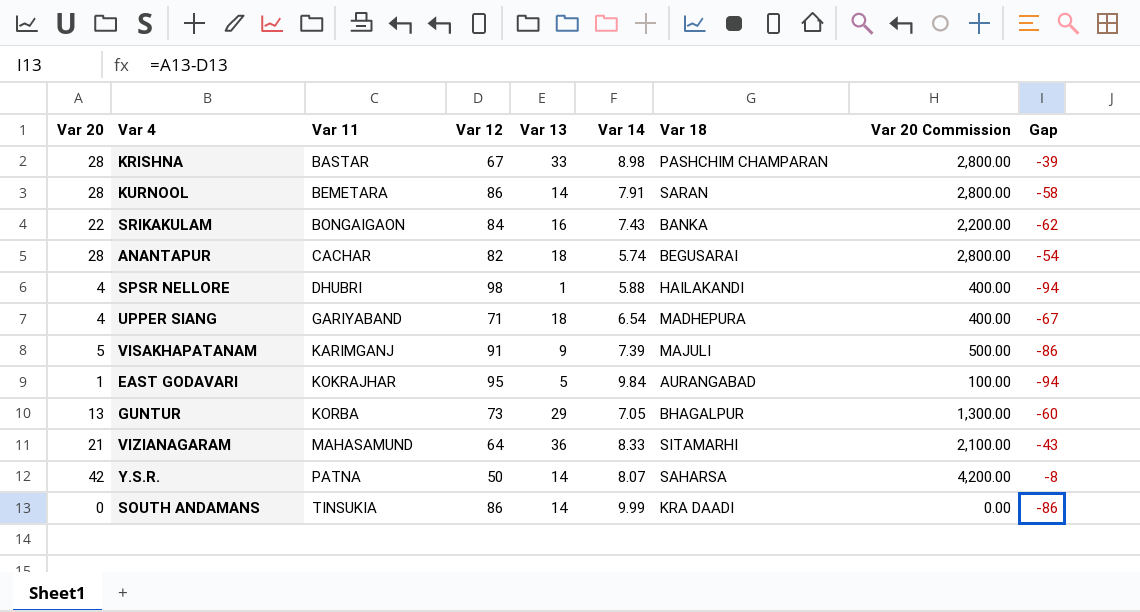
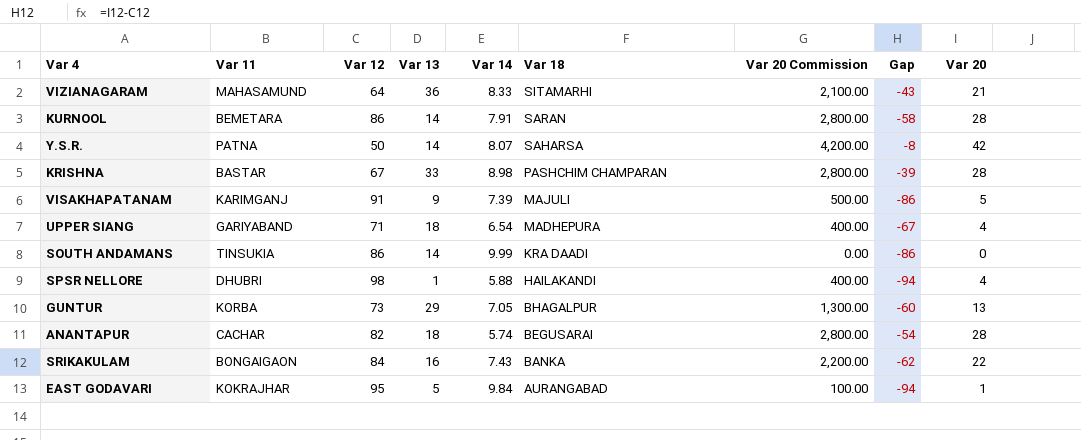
row order: Var 11 ascending -> Var 18 descending
column Var 20 | position: 1 -> 9

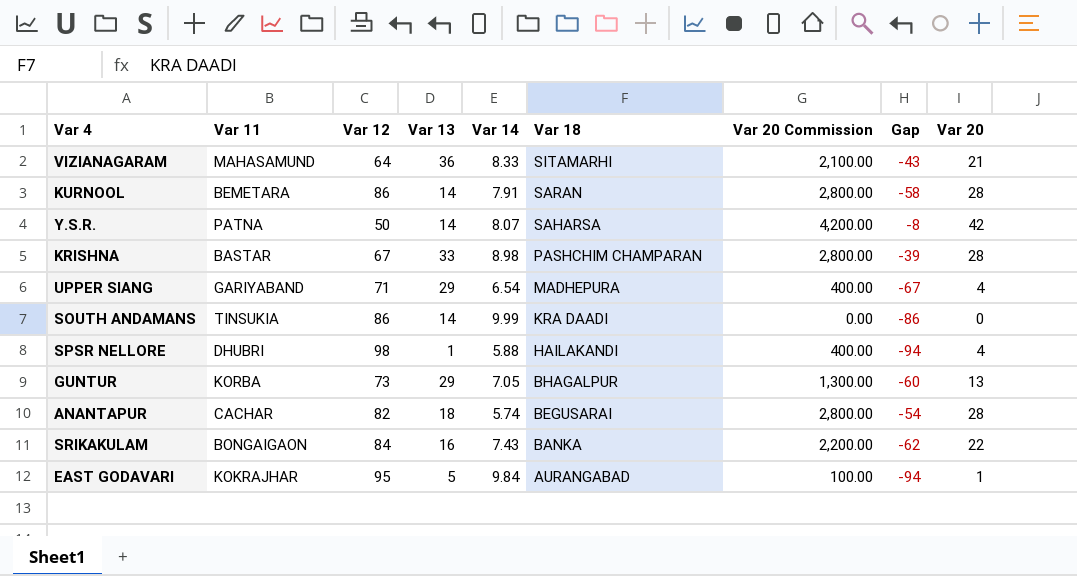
row VISAKHAPATANAM: KARIMGANJ | 91 | 9 | 7.39 | MAJULI | 500.00 | -86 | 5 -> none
UPPER SIANG | Var 13: 18 -> 29

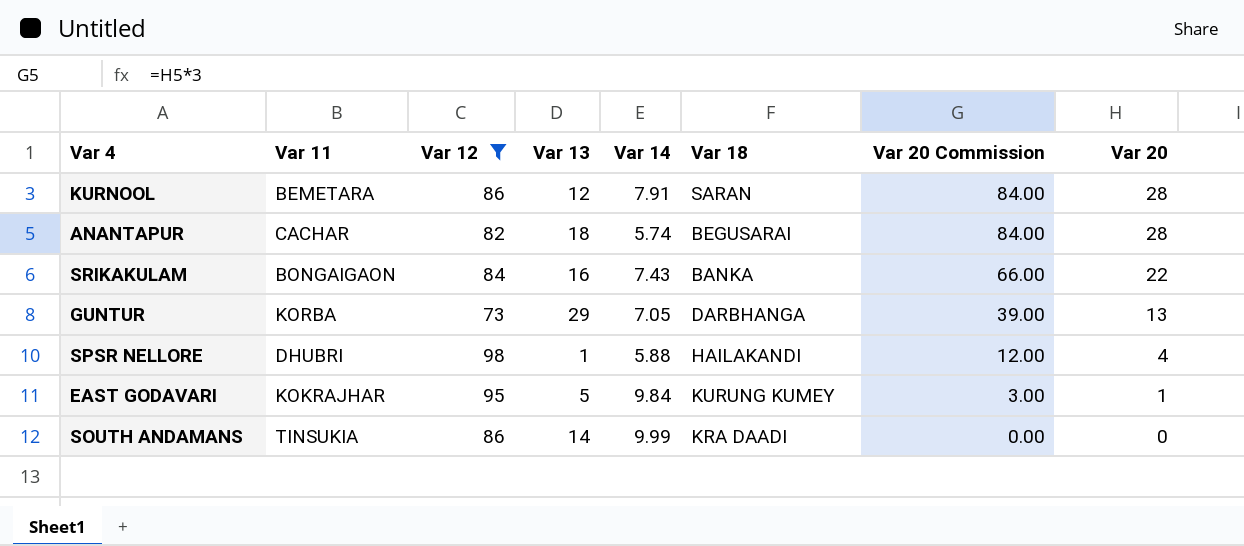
filter: none -> Var 12 >= 73
row order: Var 18 descending -> Var 20 Commission descending
column Gap | formula: [Var 20] - [Var 12] -> none
column Var 20 Commission | formula: [Var 20] * 100 -> [Var 20] * 3
KURNOOL | Var 13: 14 -> 12
GUNTUR | Var 18: BHAGALPUR -> DARBHANGA
EAST GODAVARI | Var 18: AURANGABAD -> KURUNG KUMEY

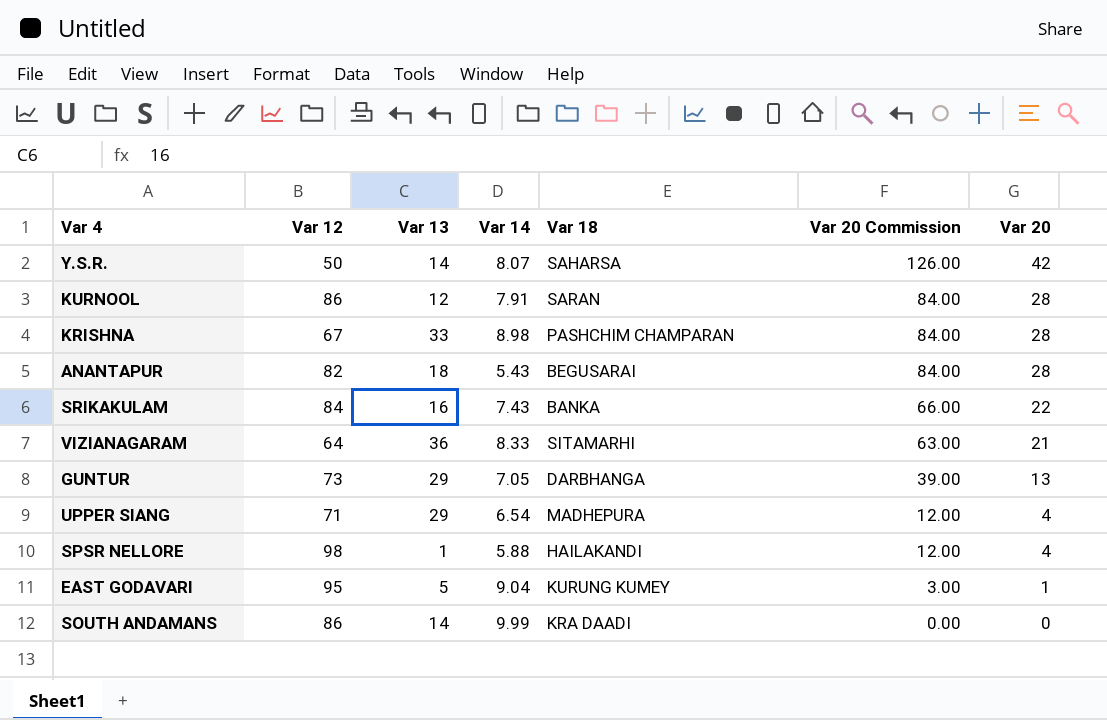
filter: Var 12 >= 73 -> none
column Var 11 | position: 2 -> none
ANANTAPUR | Var 14: 5.74 -> 5.43
EAST GODAVARI | Var 14: 9.84 -> 9.04

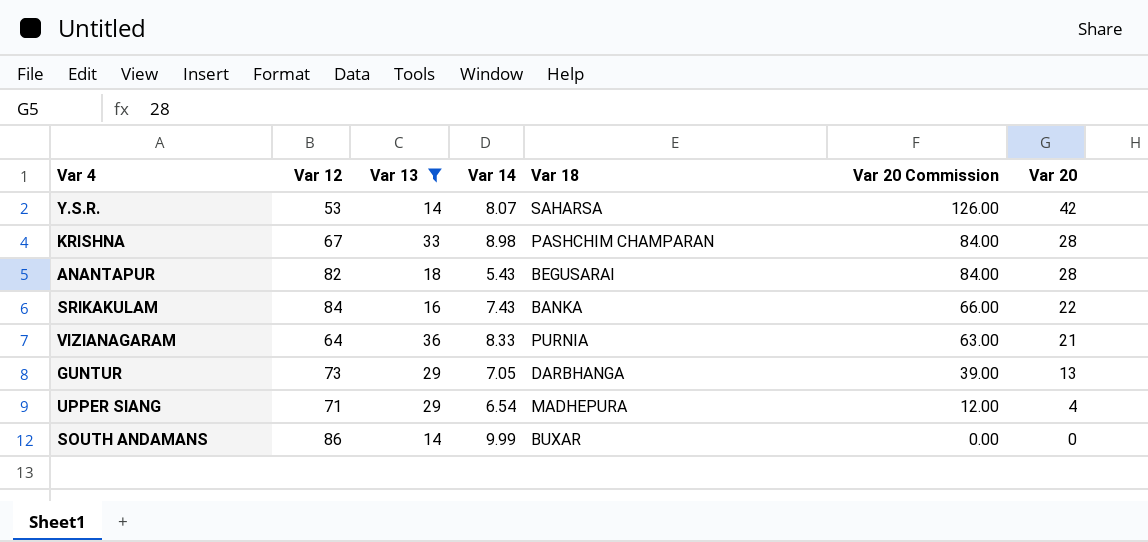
filter: none -> Var 13 >= 14
Y.S.R. | Var 12: 50 -> 53
VIZIANAGARAM | Var 18: SITAMARHI -> PURNIA
SOUTH ANDAMANS | Var 18: KRA DAADI -> BUXAR

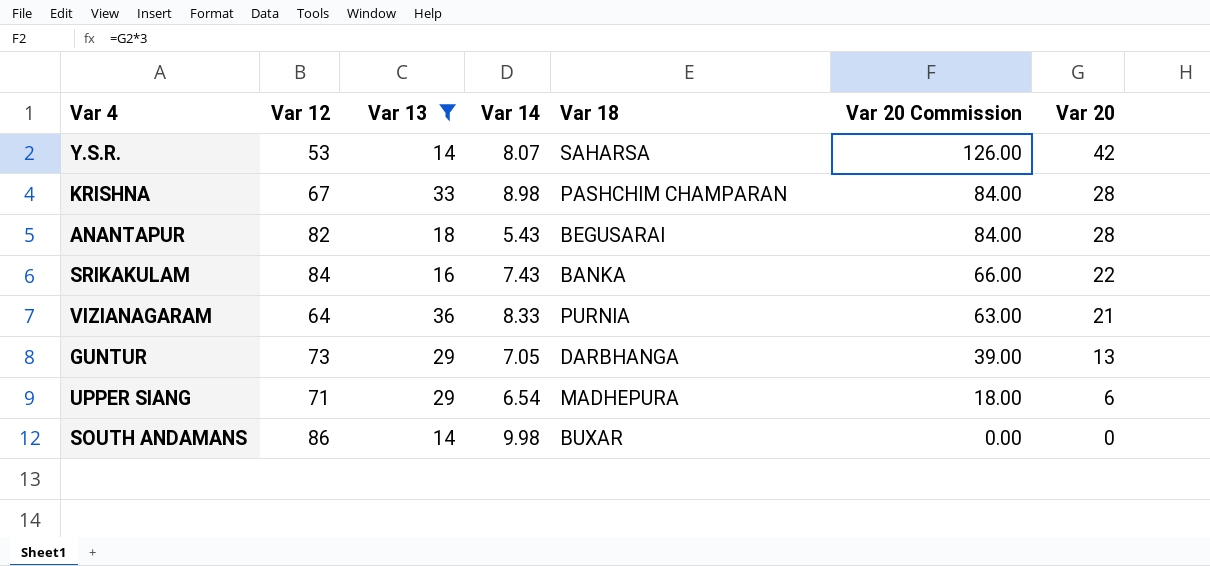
UPPER SIANG | Var 20 Commission: 12.00 -> 18.00
UPPER SIANG | Var 20: 4 -> 6
SOUTH ANDAMANS | Var 14: 9.99 -> 9.98

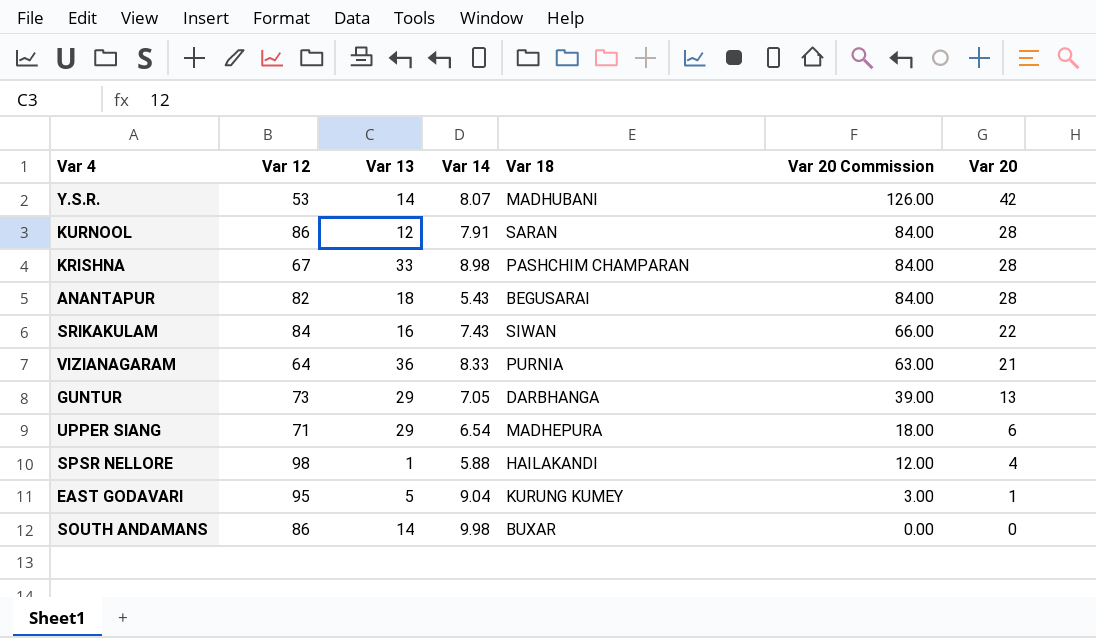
filter: Var 13 >= 14 -> none
Y.S.R. | Var 18: SAHARSA -> MADHUBANI
SRIKAKULAM | Var 18: BANKA -> SIWAN

